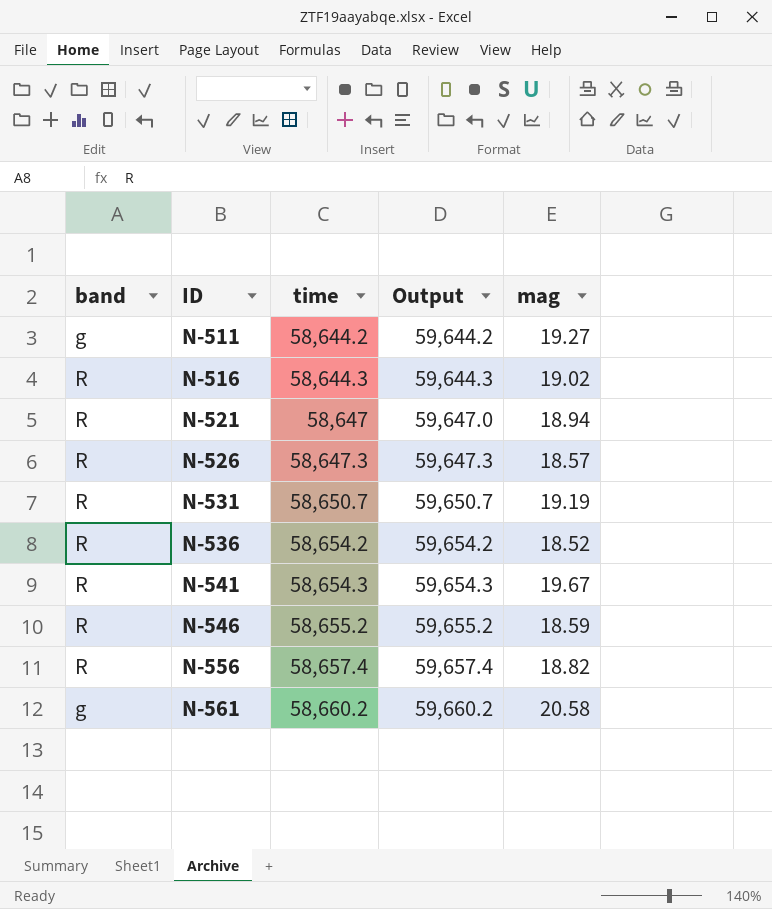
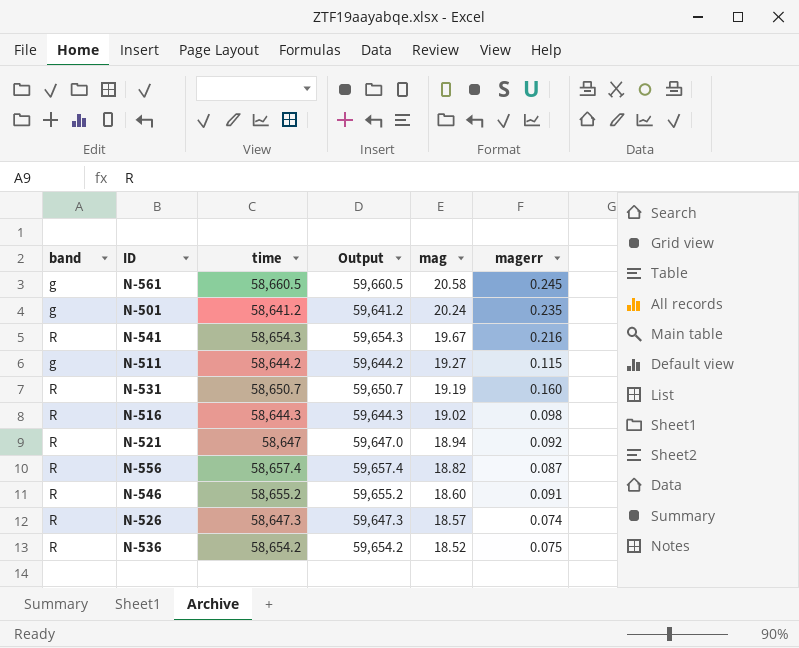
row order: ID ascending -> mag descending
column magerr | position: none -> 6
N-561 | time: 58,660.2 -> 58,660.5
N-561 | Output: 59,660.2 -> 59,660.5
row N-501: none -> g | 58,641.2 | 59,641.2 | 20.24 | 0.235
N-546 | mag: 18.59 -> 18.60

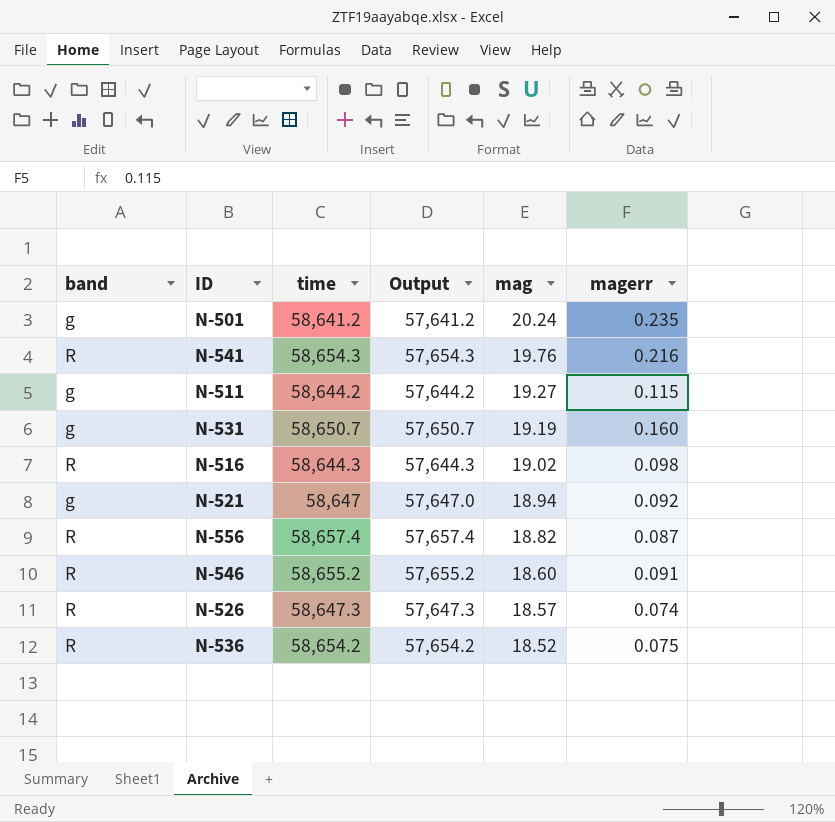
column Output | formula: [time] + 1000 -> [time] - 1000
row N-561: g | 58,660.5 | 59,660.5 | 20.58 | 0.245 -> none
N-541 | mag: 19.67 -> 19.76
N-531 | band: R -> g
N-521 | band: R -> g

